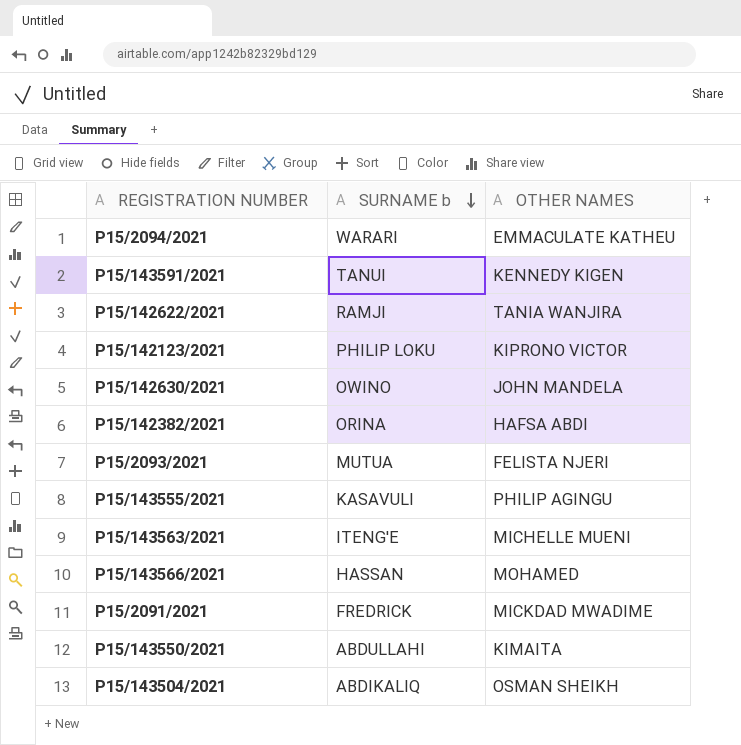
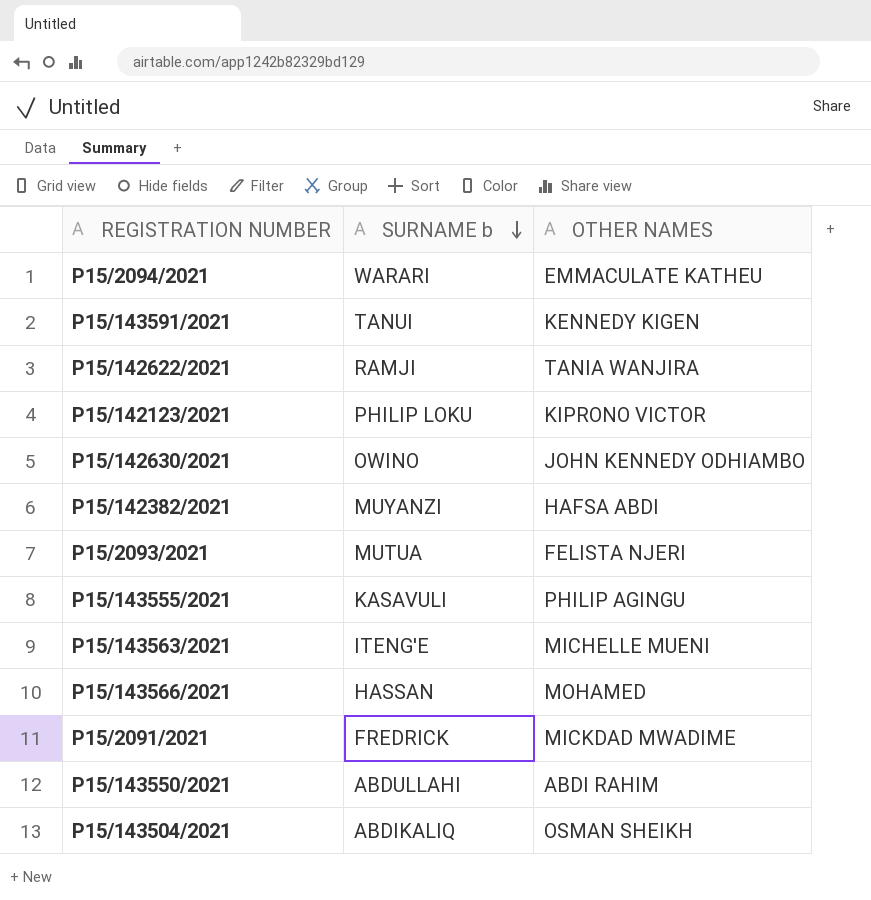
P15/142630/2021 | OTHER NAMES: JOHN MANDELA -> JOHN KENNEDY ODHIAMBO
P15/142382/2021 | SURNAME b: ORINA -> MUYANZI
P15/143550/2021 | OTHER NAMES: KIMAITA -> ABDI RAHIM

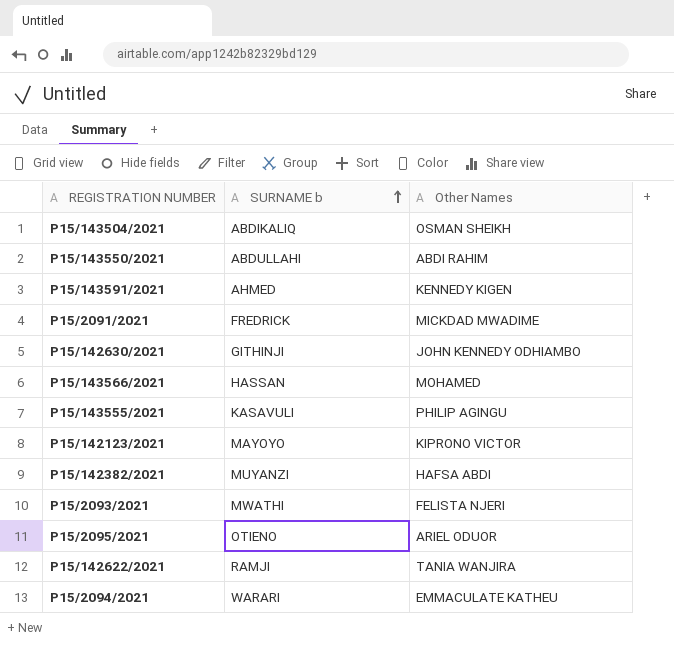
row order: SURNAME b descending -> SURNAME b ascending
column name: OTHER NAMES -> Other Names
row P15/143563/2021: ITENG'E | MICHELLE MUENI -> none
P15/143591/2021 | SURNAME b: TANUI -> AHMED
P15/142630/2021 | SURNAME b: OWINO -> GITHINJI
P15/142123/2021 | SURNAME b: PHILIP LOKU -> MAYOYO
P15/2093/2021 | SURNAME b: MUTUA -> MWATHI
row P15/2095/2021: none -> OTIENO | ARIEL ODUOR

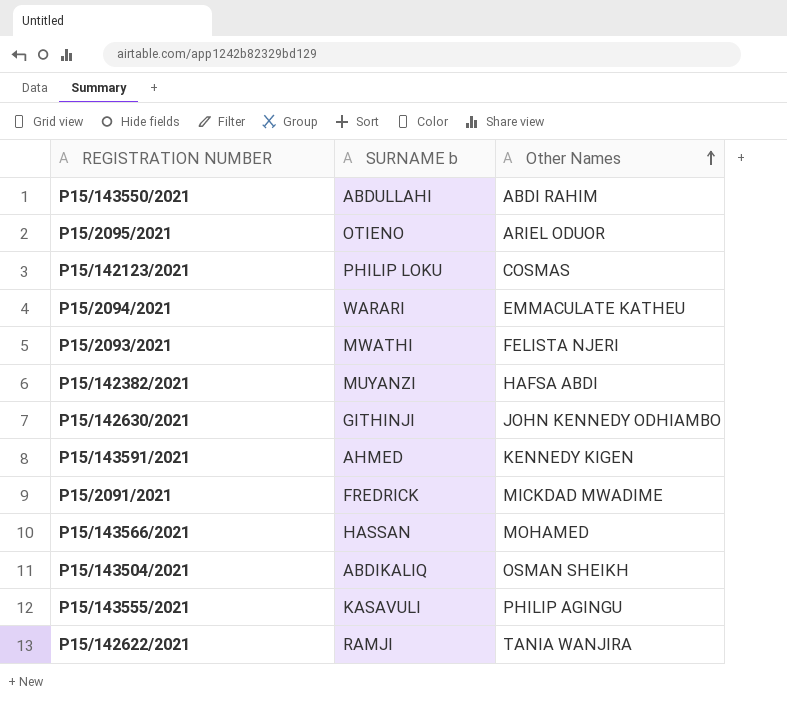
row order: SURNAME b ascending -> Other Names ascending
P15/142123/2021 | SURNAME b: MAYOYO -> PHILIP LOKU
P15/142123/2021 | Other Names: KIPRONO VICTOR -> COSMAS

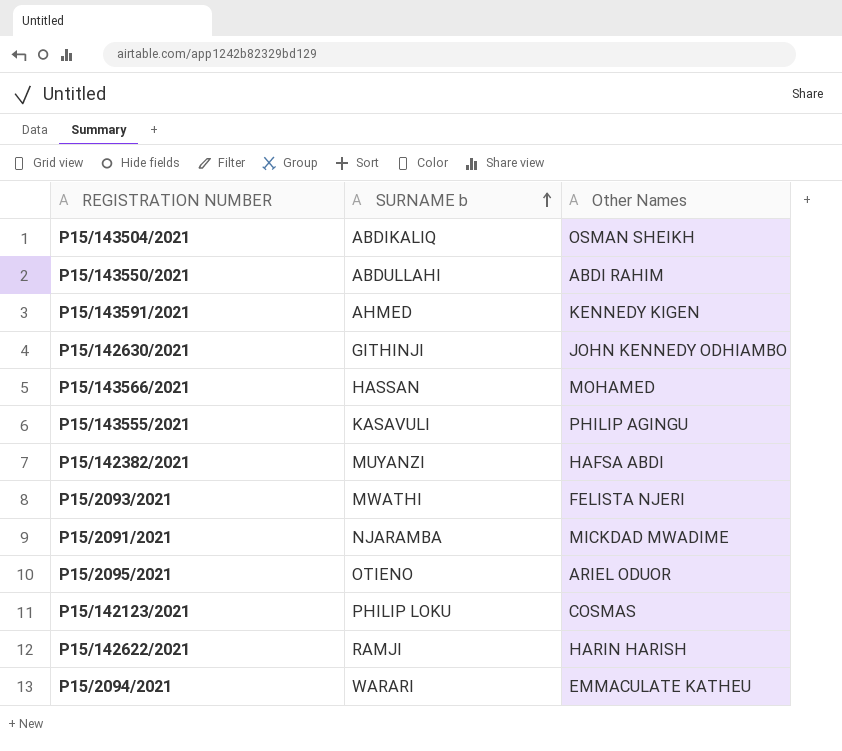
row order: Other Names ascending -> SURNAME b ascending
P15/2091/2021 | SURNAME b: FREDRICK -> NJARAMBA
P15/142622/2021 | Other Names: TANIA WANJIRA -> HARIN HARISH

